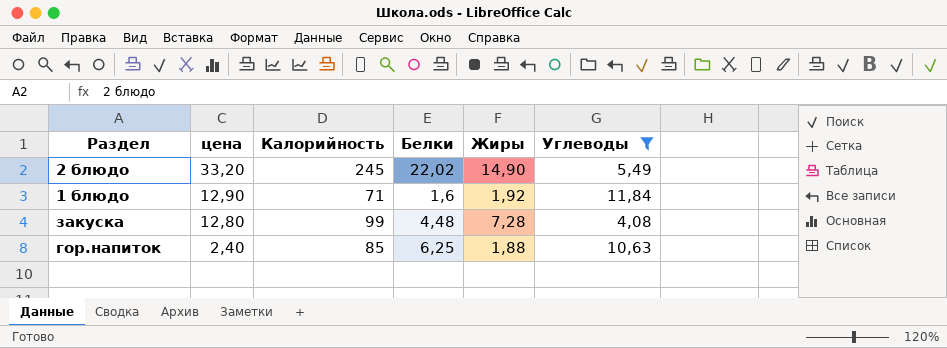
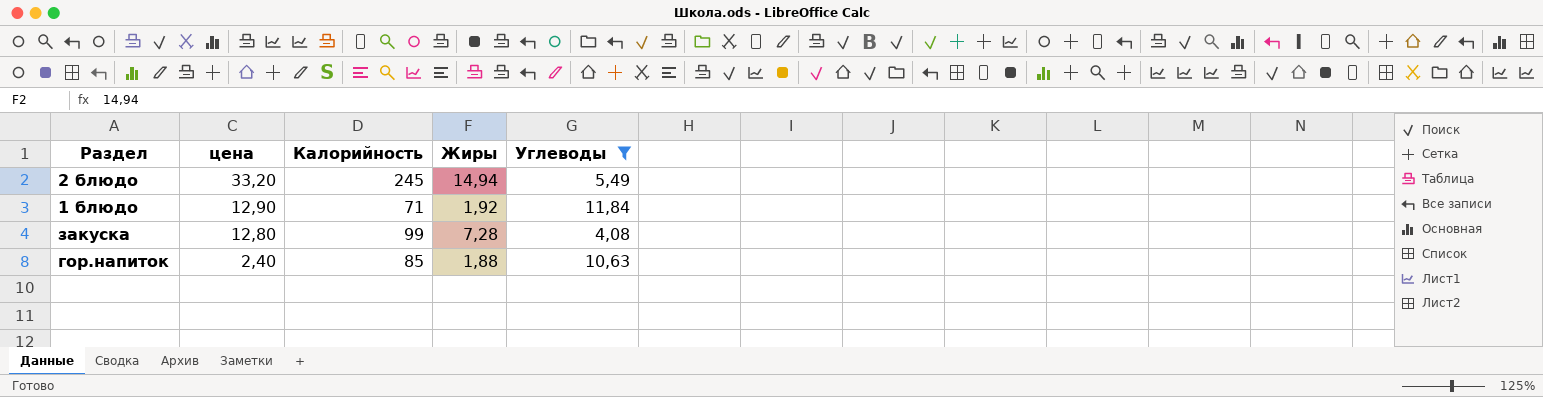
column Белки | position: 4 -> none
2 блюдо | Жиры: 14,90 -> 14,94

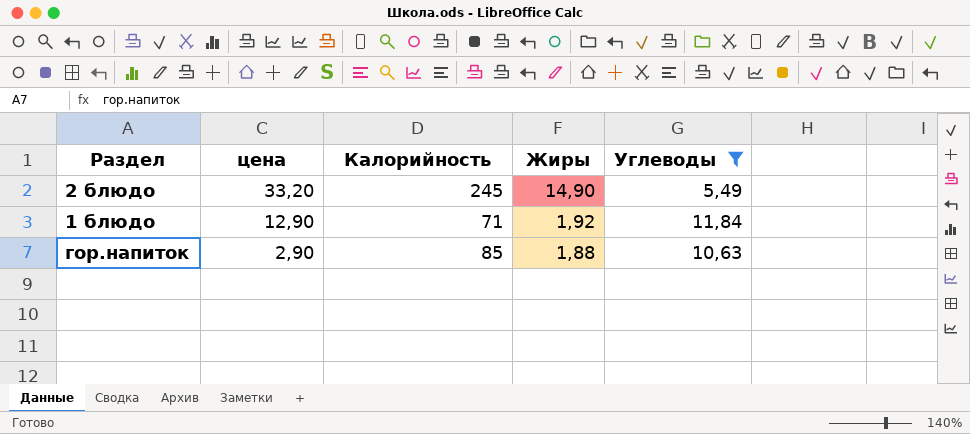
row закуска: 12,80 | 99 | 7,28 | 4,08 -> none
2 блюдо | Жиры: 14,94 -> 14,90
гор.напиток | цена: 2,40 -> 2,90

